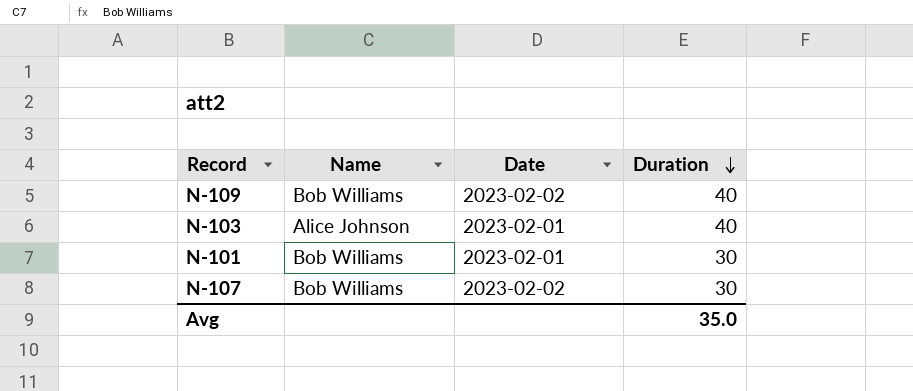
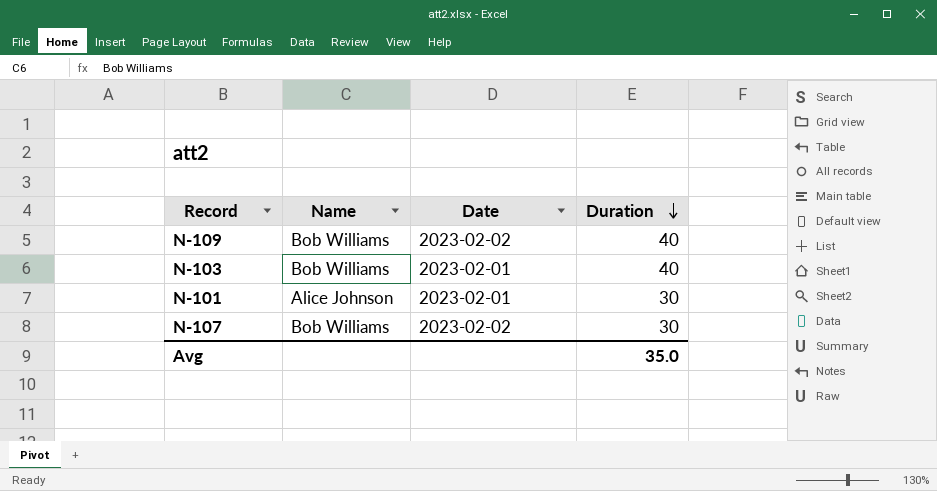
N-103 | Name: Alice Johnson -> Bob Williams
N-101 | Name: Bob Williams -> Alice Johnson

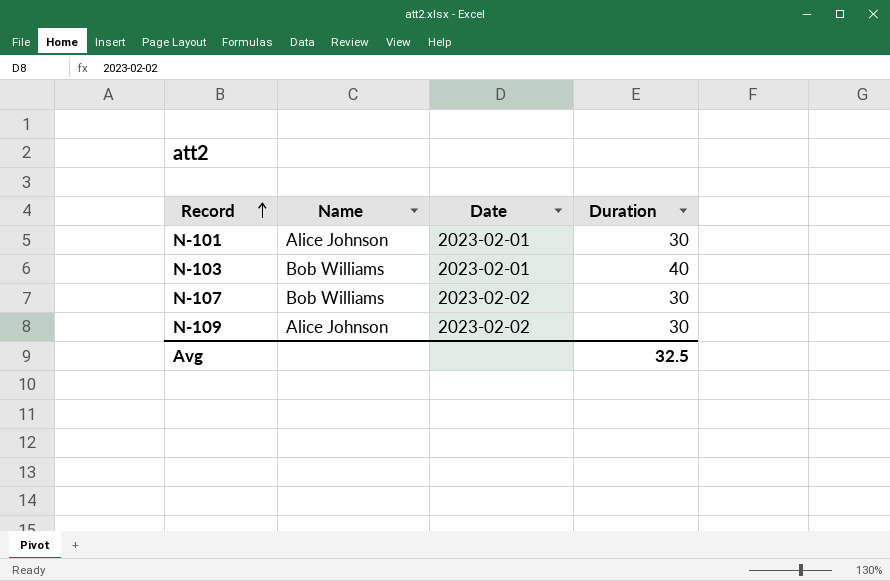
row order: Duration descending -> Record ascending
N-109 | Name: Bob Williams -> Alice Johnson
N-109 | Duration: 40 -> 30
Avg | Duration: 35.0 -> 32.5

